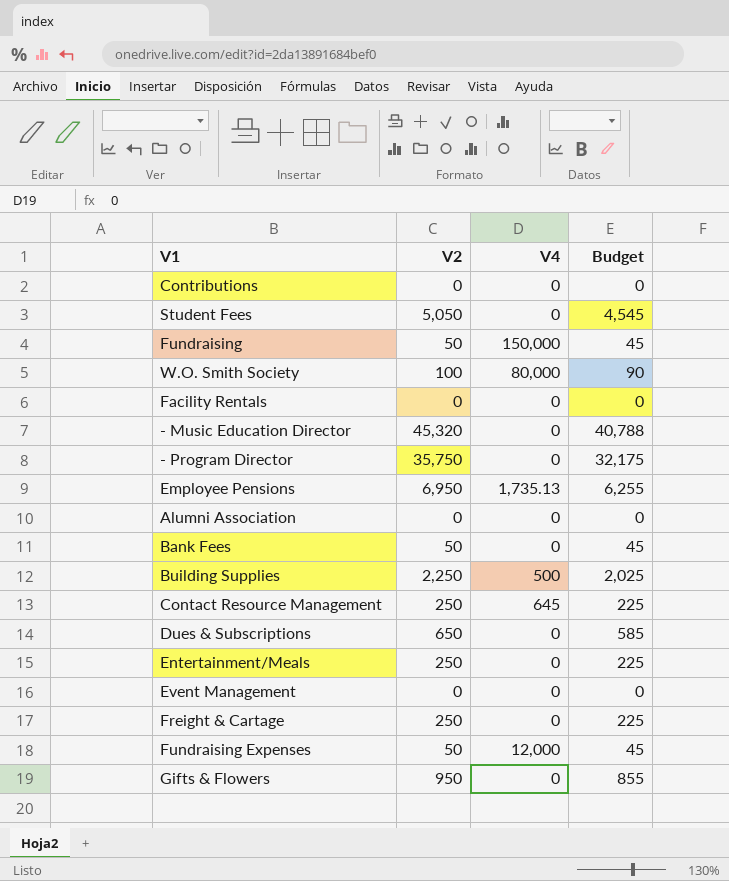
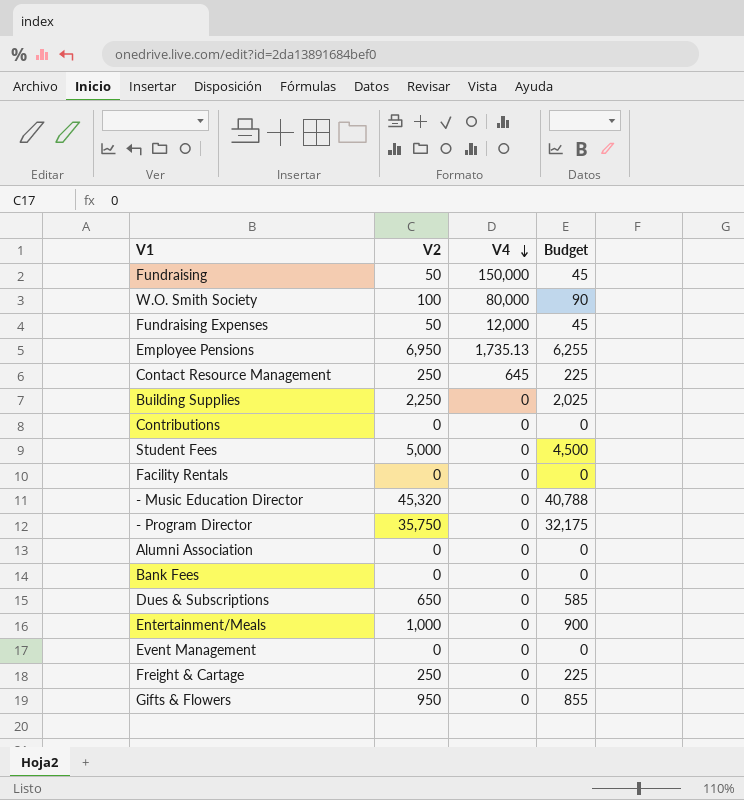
row order: none -> V4 descending
Building Supplies | V4: 500 -> 0
Student Fees | V2: 5,050 -> 5,000
Student Fees | Budget: 4,545 -> 4,500
Bank Fees | V2: 50 -> 0
Bank Fees | Budget: 45 -> 0
Entertainment/Meals | V2: 250 -> 1,000
Entertainment/Meals | Budget: 225 -> 900

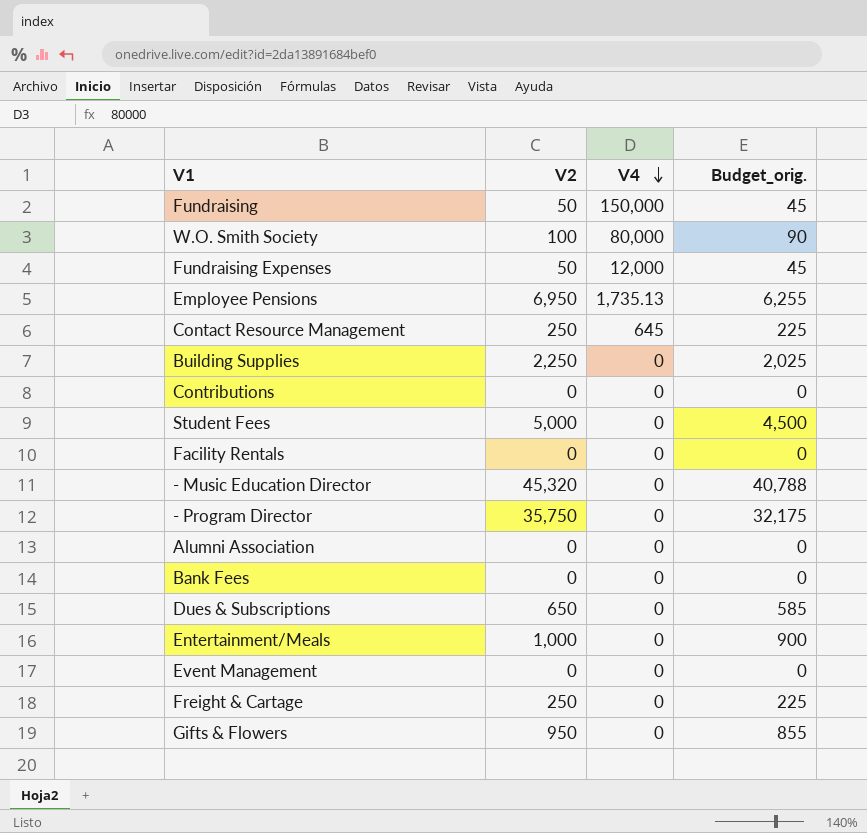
column name: Budget -> Budget_orig.

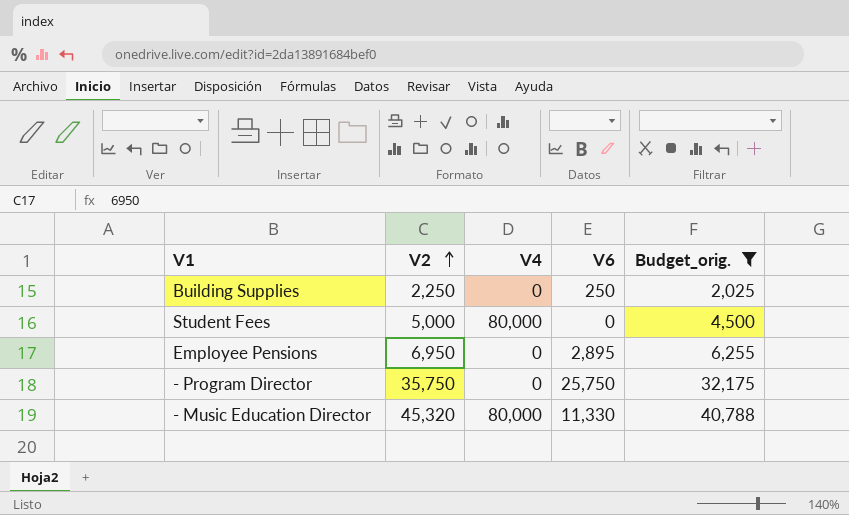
filter: none -> Budget_orig. >= 2,025
row order: V4 descending -> V2 ascending
column V6 | position: none -> 4
Student Fees | V4: 0 -> 80,000
Employee Pensions | V4: 1,735.13 -> 0
- Music Education Director | V4: 0 -> 80,000

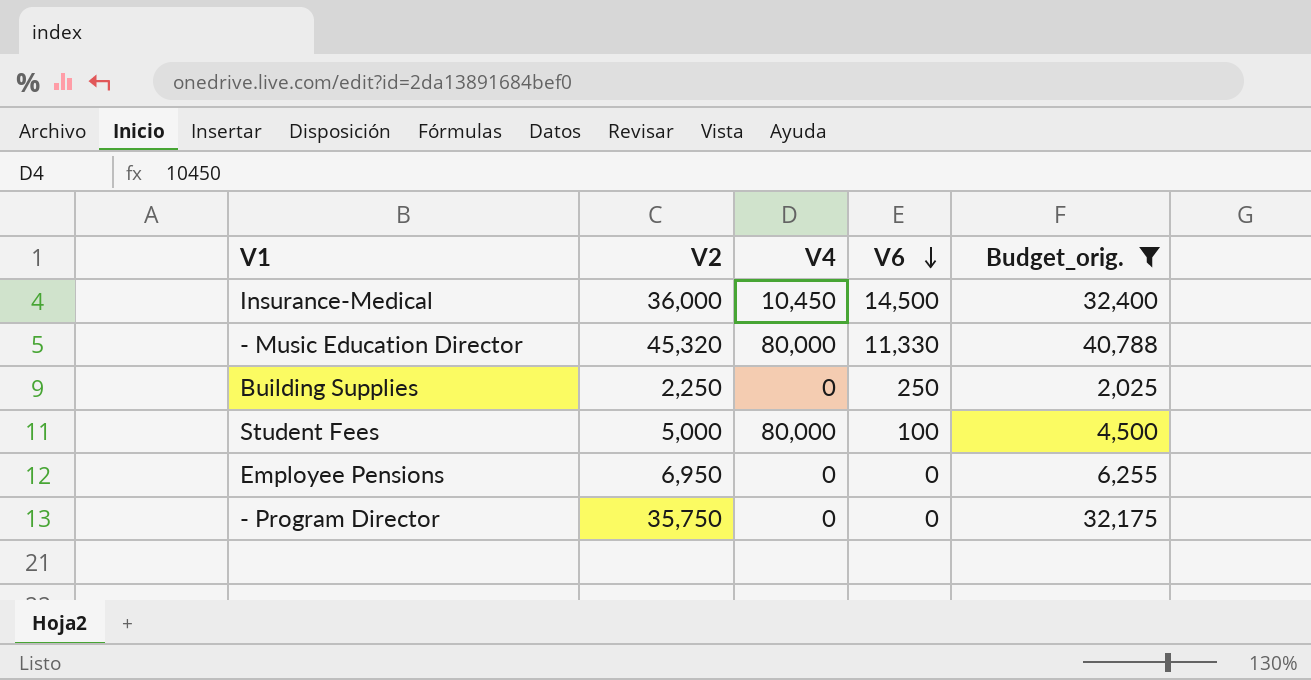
row order: V2 ascending -> V6 descending
row Insurance-Medical: none -> 36,000 | 10,450 | 14,500 | 32,400
Student Fees | V6: 0 -> 100
Employee Pensions | V6: 2,895 -> 0
- Program Director | V6: 25,750 -> 0

